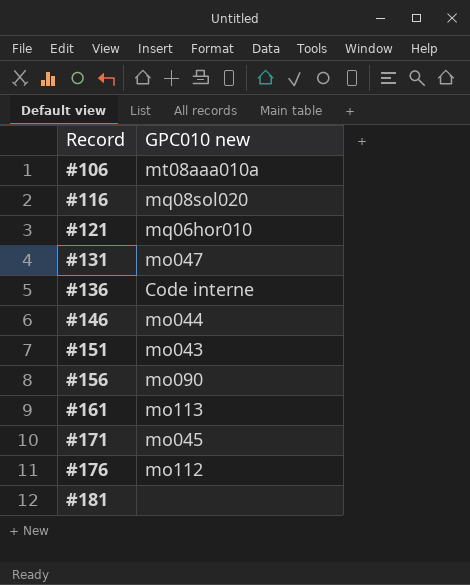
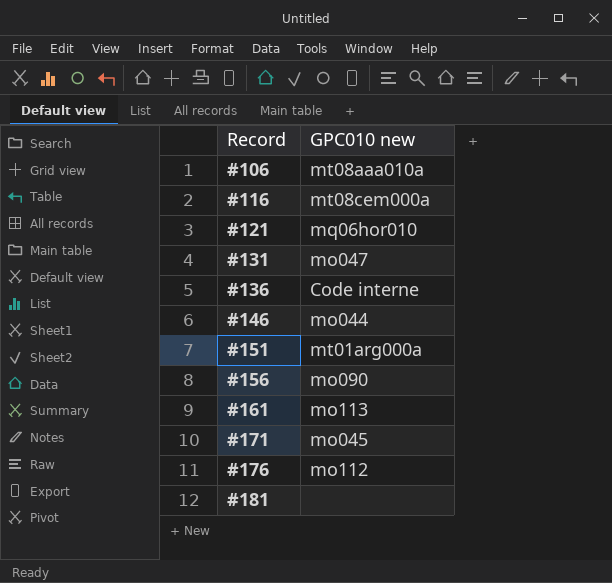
#116 | GPC010 new: mq08sol020 -> mt08cem000a
#151 | GPC010 new: mo043 -> mt01arg000a

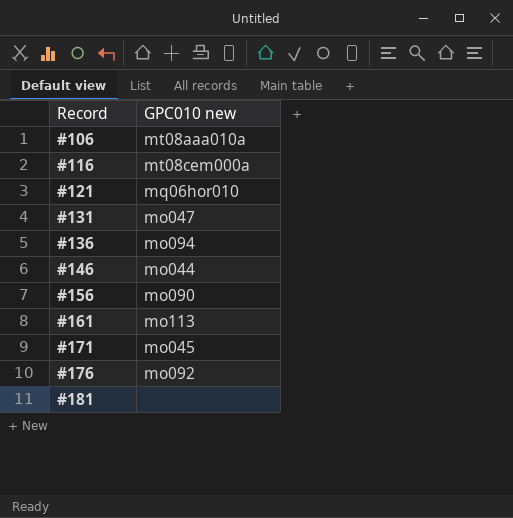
row #151: mt01arg000a -> none
#136 | GPC010 new: Code interne -> mo094
#176 | GPC010 new: mo112 -> mo092

